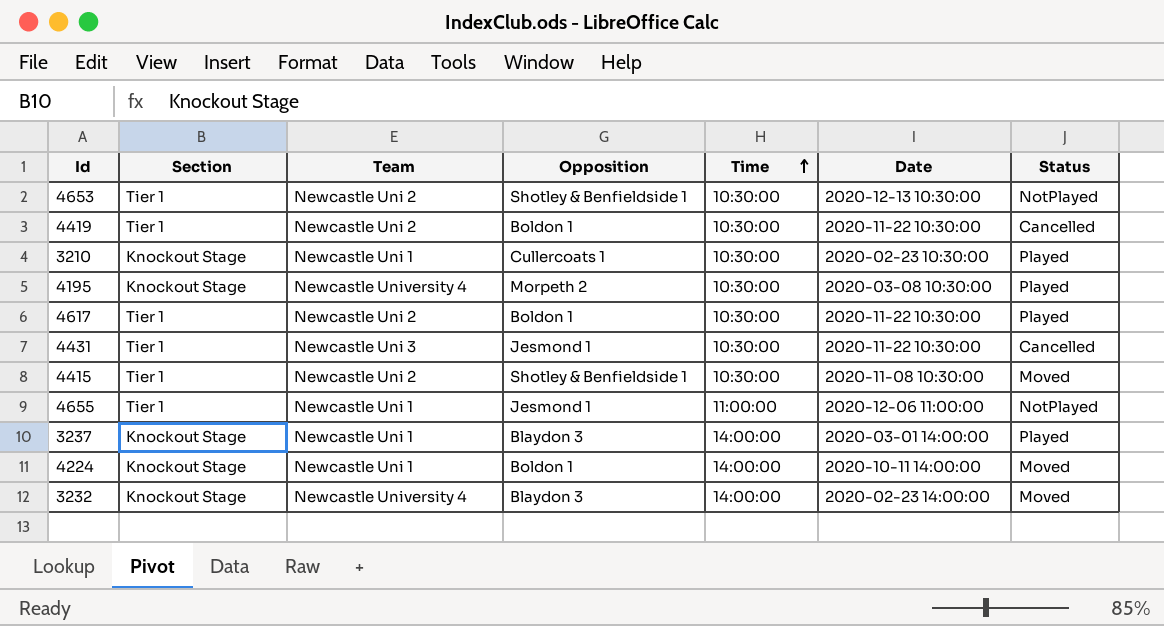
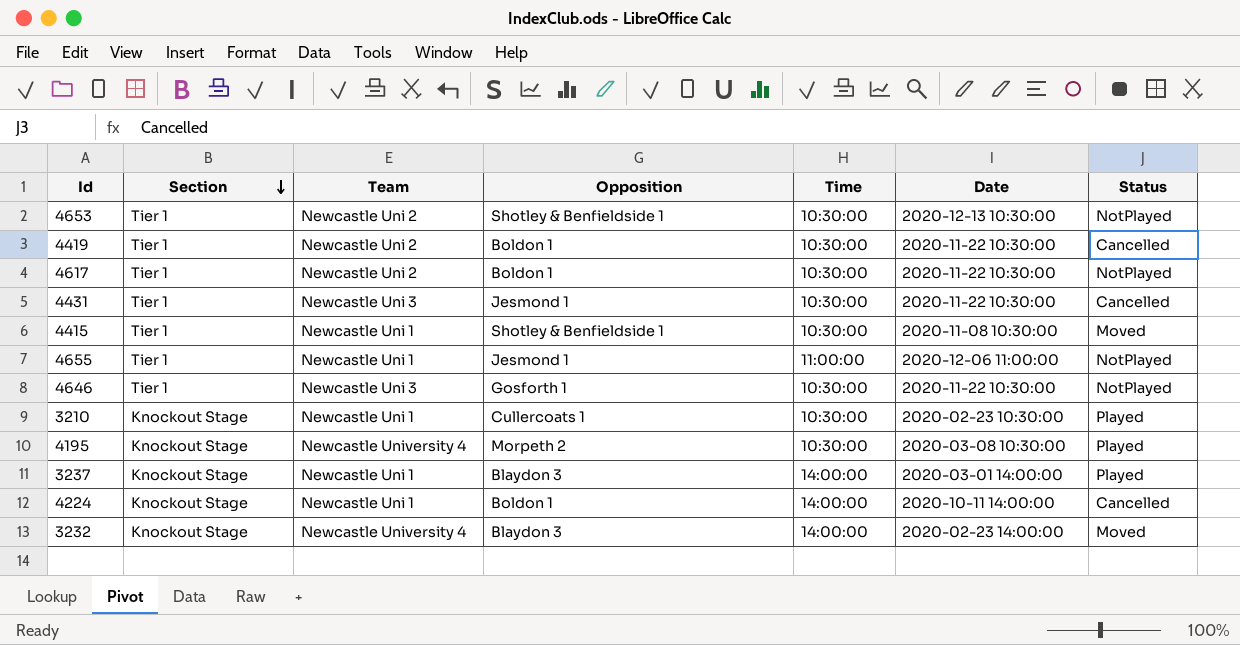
row order: Time ascending -> Section descending
4617 | Status: Played -> NotPlayed
4415 | Team: Newcastle Uni 2 -> Newcastle Uni 1
row 4646: none -> Tier 1 | Newcastle Uni 3 | Gosforth 1 | 10:30:00 | 2020-11-22 10:30:00 | NotPlayed
4224 | Status: Moved -> Cancelled

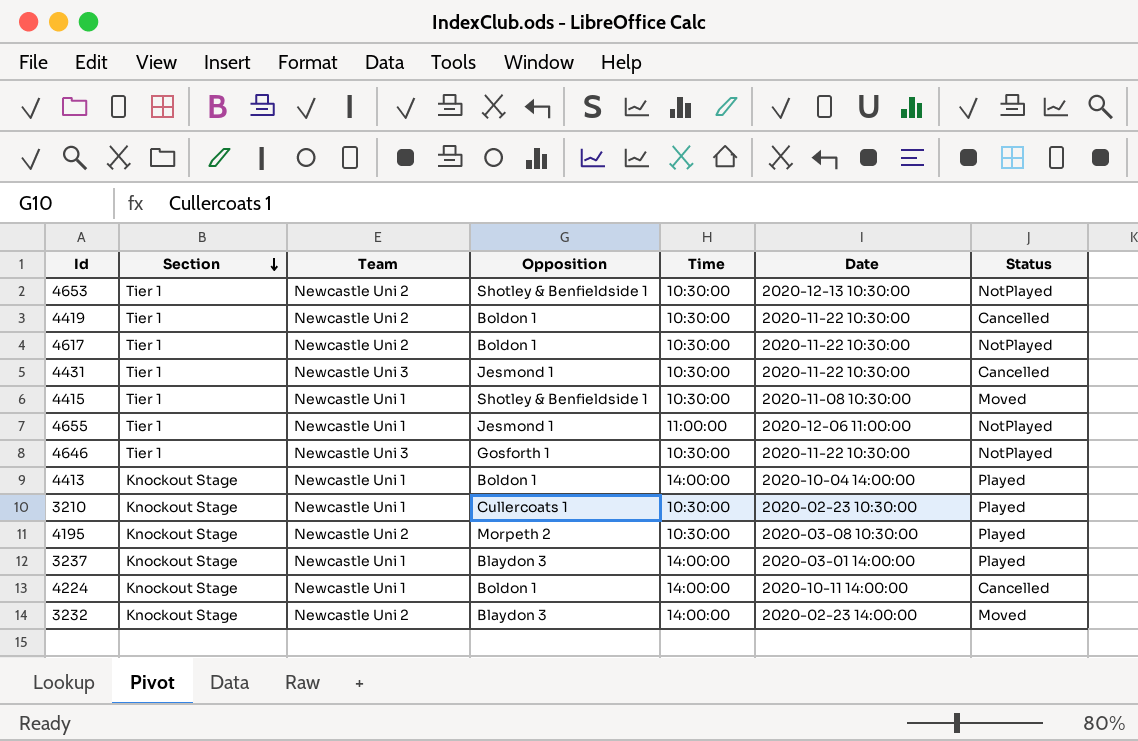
row 4413: none -> Knockout Stage | Newcastle Uni 1 | Boldon 1 | 14:00:00 | 2020-10-04 14:00:00 | Played
4195 | Team: Newcastle University 4 -> Newcastle Uni 2
3232 | Team: Newcastle University 4 -> Newcastle Uni 2

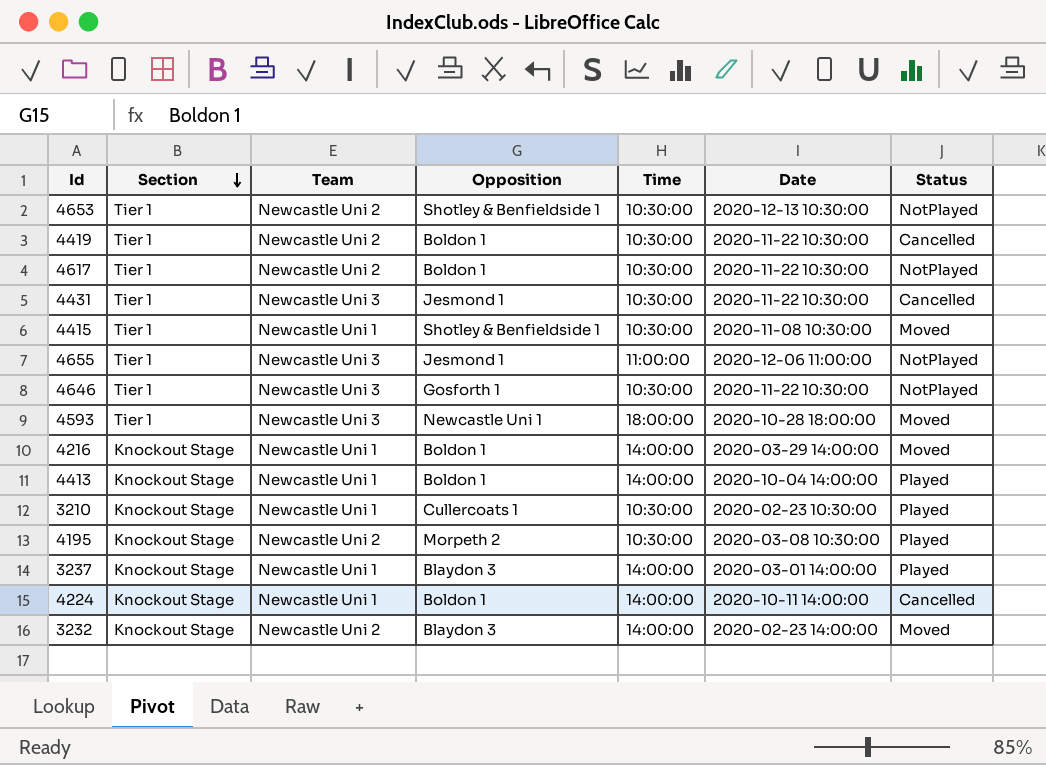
4655 | Team: Newcastle Uni 1 -> Newcastle Uni 3
row 4593: none -> Tier 1 | Newcastle Uni 3 | Newcastle Uni 1 | 18:00:00 | 2020-10-28 18:00:00 | Moved
row 4216: none -> Knockout Stage | Newcastle Uni 1 | Boldon 1 | 14:00:00 | 2020-03-29 14:00:00 | Moved

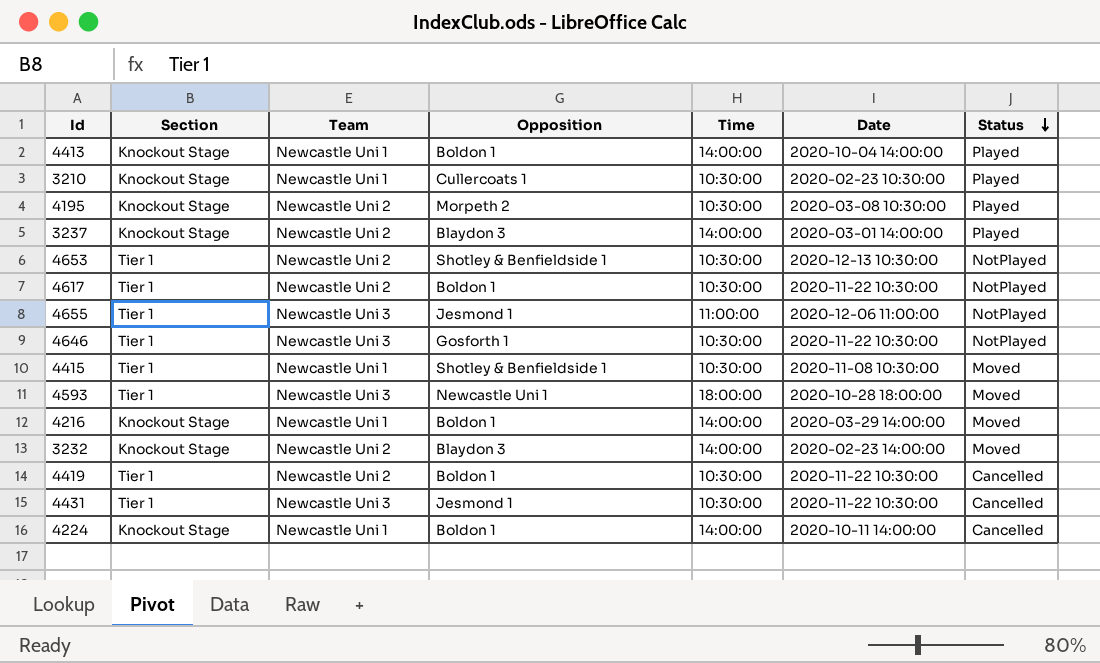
row order: Section descending -> Status descending
3237 | Team: Newcastle Uni 1 -> Newcastle Uni 2

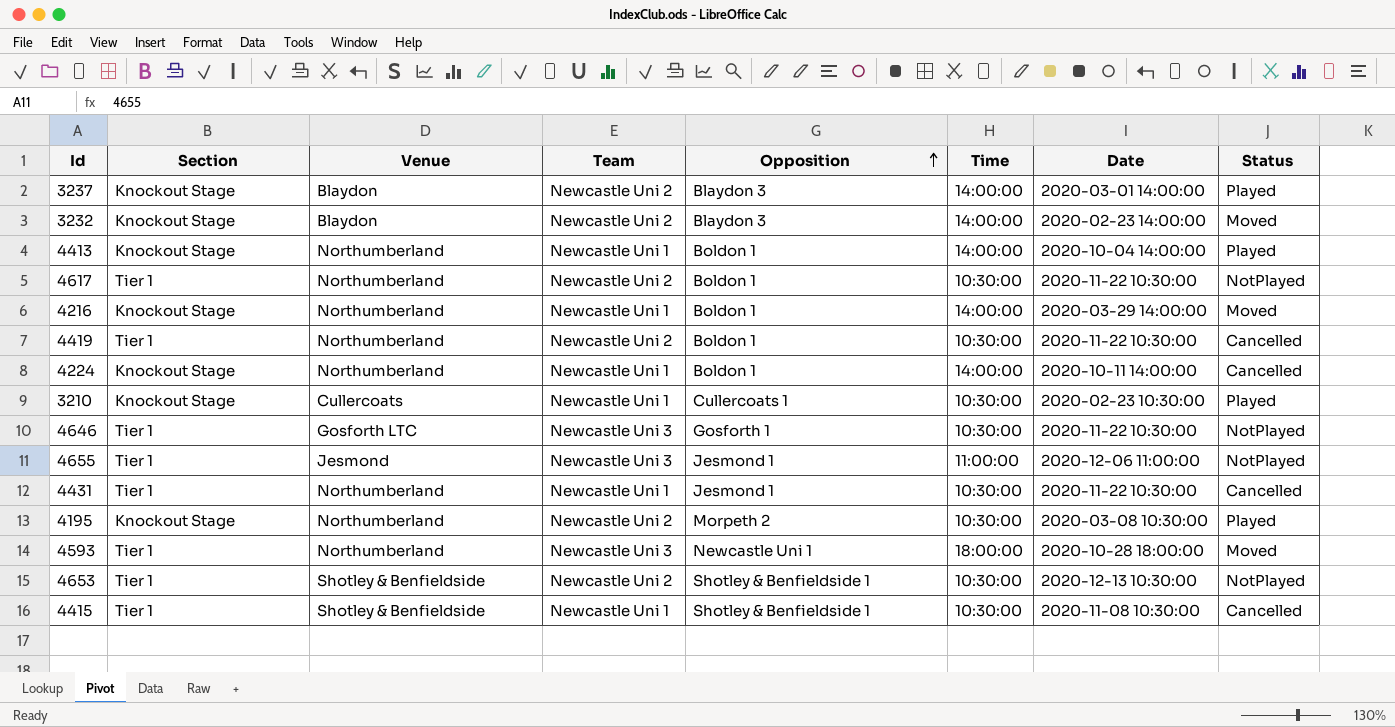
row order: Status descending -> Opposition ascending
column Venue | position: none -> 3
4431 | Team: Newcastle Uni 3 -> Newcastle Uni 1
4415 | Status: Moved -> Cancelled

